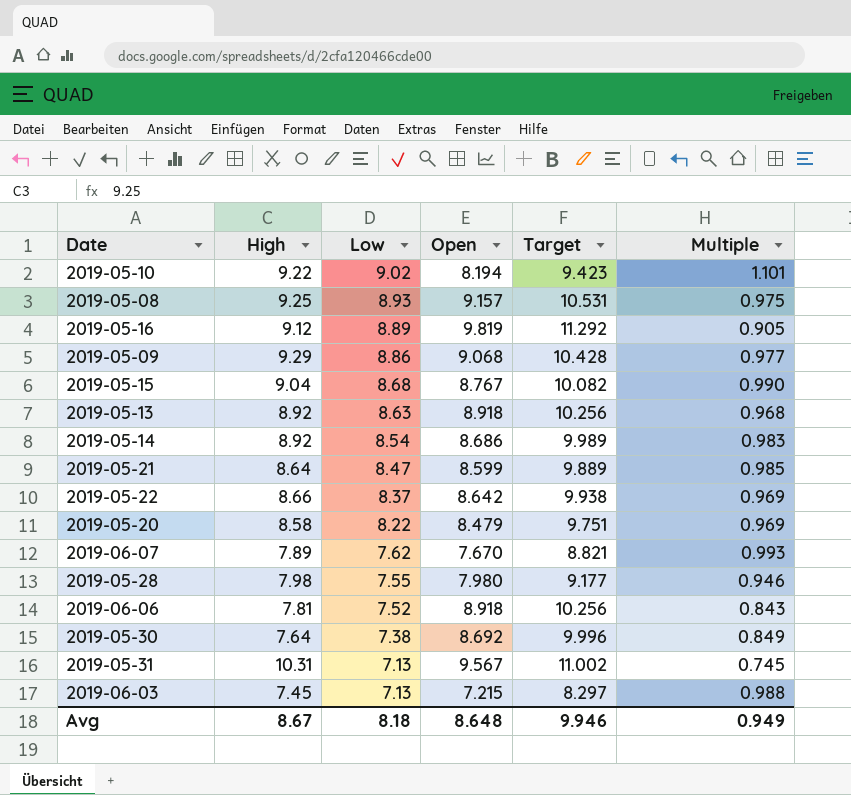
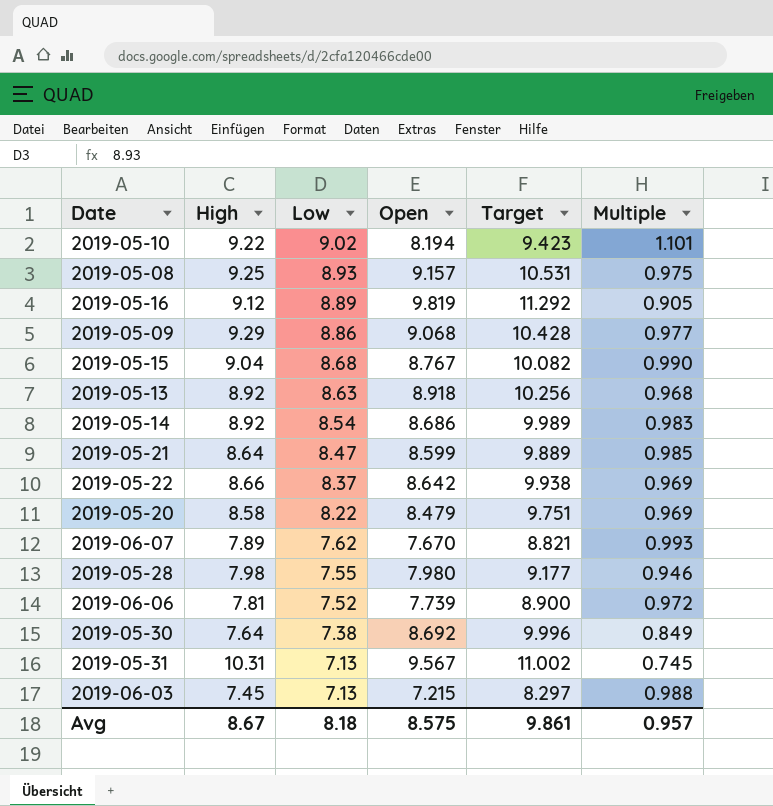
2019-06-06 | Open: 8.918 -> 7.739
2019-06-06 | Target: 10.256 -> 8.900
2019-06-06 | Multiple: 0.843 -> 0.972
Avg | Open: 8.648 -> 8.575
Avg | Target: 9.946 -> 9.861
Avg | Multiple: 0.949 -> 0.957

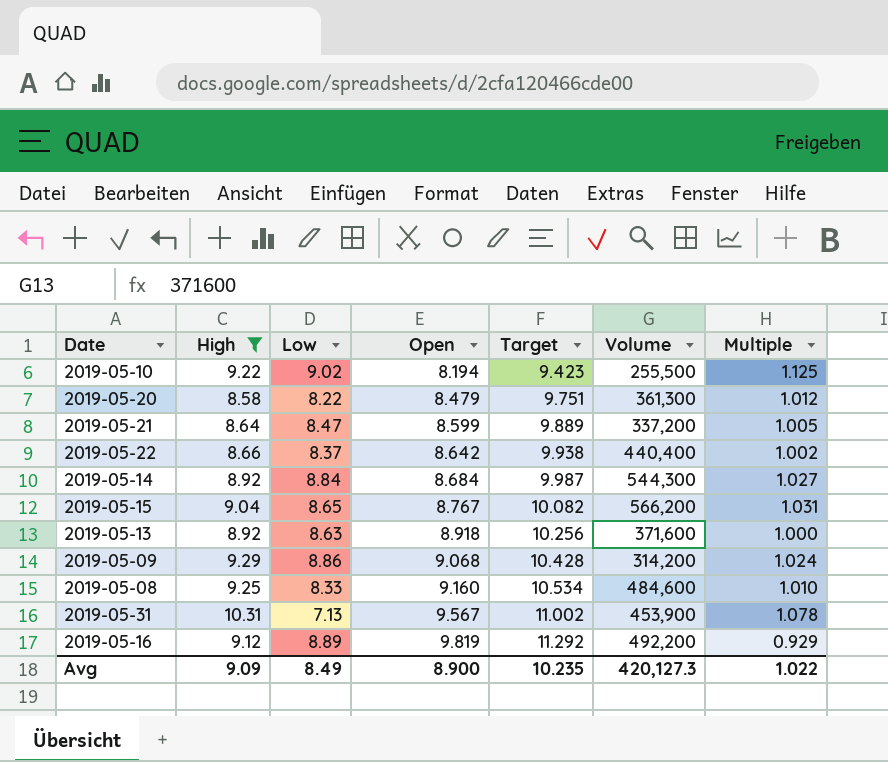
filter: none -> High >= 8.58
row order: Low descending -> Open ascending
column Volume | position: none -> 6
column Multiple | formula: [Low] / [Open] -> [High] / [Open]
2019-05-14 | Low: 8.54 -> 8.84
2019-05-14 | Open: 8.686 -> 8.684
2019-05-14 | Target: 9.989 -> 9.987
2019-05-15 | Low: 8.68 -> 8.65
2019-05-08 | Low: 8.93 -> 8.33
2019-05-08 | Open: 9.157 -> 9.160
2019-05-08 | Target: 10.531 -> 10.534
Avg | High: 8.67 -> 9.09
Avg | Low: 8.18 -> 8.49
Avg | Open: 8.575 -> 8.900
Avg | Target: 9.861 -> 10.235
Avg | Multiple: 0.957 -> 1.022

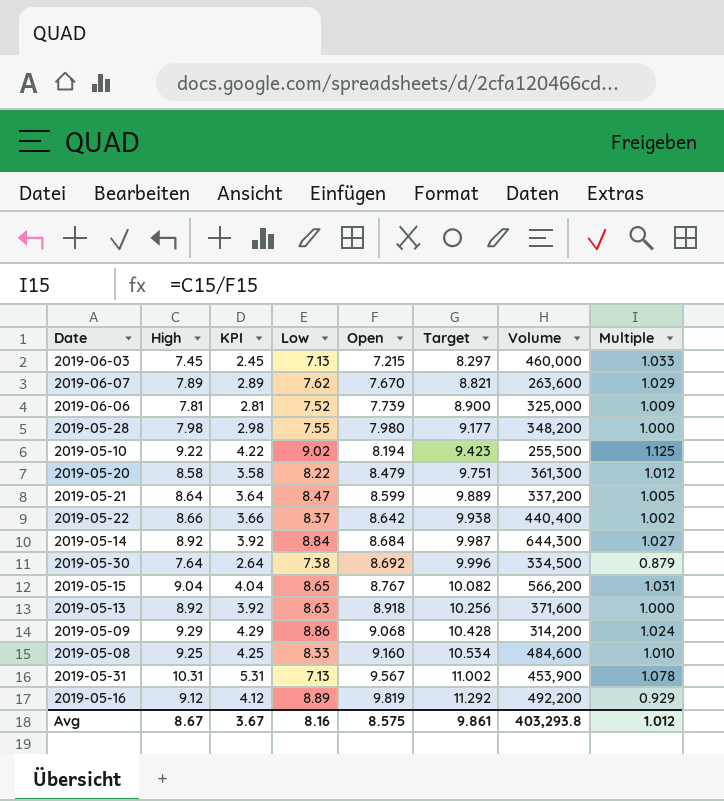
filter: High >= 8.58 -> none
column KPI | formula: none -> [High] - 5
2019-05-14 | Volume: 544,300 -> 644,300
Avg | High: 9.09 -> 8.67
Avg | Low: 8.49 -> 8.16
Avg | Open: 8.900 -> 8.575
Avg | Target: 10.235 -> 9.861
Avg | Volume: 420,127.3 -> 403,293.8
Avg | Multiple: 1.022 -> 1.012

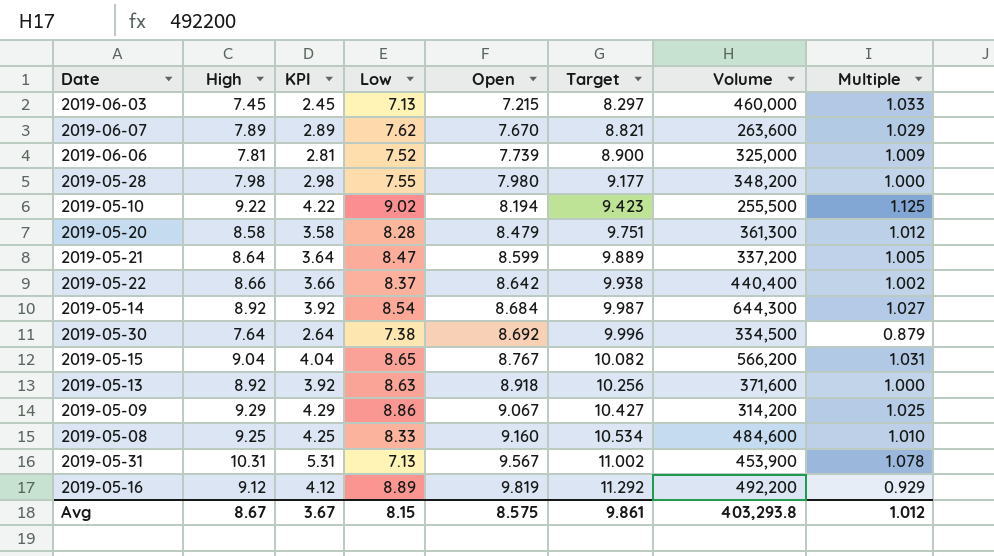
2019-05-20 | Low: 8.22 -> 8.28
2019-05-14 | Low: 8.84 -> 8.54
2019-05-09 | Open: 9.068 -> 9.067
2019-05-09 | Target: 10.428 -> 10.427
2019-05-09 | Multiple: 1.024 -> 1.025
Avg | Low: 8.16 -> 8.15

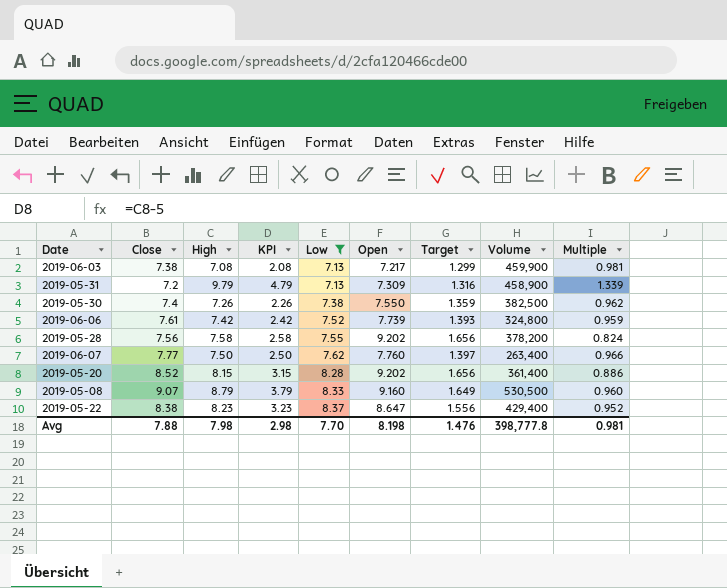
filter: none -> Low <= 8.37
row order: Open ascending -> Low ascending
column Close | position: none -> 2
column Target | formula: [Open] * 1.15 -> [Open] * 0.18
2019-06-03 | High: 7.45 -> 7.08
2019-06-03 | KPI: 2.45 -> 2.08
2019-06-03 | Open: 7.215 -> 7.217
2019-06-03 | Volume: 460,000 -> 459,900
2019-06-03 | Multiple: 1.033 -> 0.981
2019-05-31 | High: 10.31 -> 9.79
2019-05-31 | KPI: 5.31 -> 4.79
2019-05-31 | Open: 9.567 -> 7.309
2019-05-31 | Volume: 453,900 -> 458,900
2019-05-31 | Multiple: 1.078 -> 1.339
2019-05-30 | High: 7.64 -> 7.26
2019-05-30 | KPI: 2.64 -> 2.26
2019-05-30 | Open: 8.692 -> 7.550
2019-05-30 | Volume: 334,500 -> 382,500
2019-05-30 | Multiple: 0.879 -> 0.962
2019-06-06 | High: 7.81 -> 7.42
2019-06-06 | KPI: 2.81 -> 2.42
2019-06-06 | Volume: 325,000 -> 324,800
2019-06-06 | Multiple: 1.009 -> 0.959
2019-05-28 | High: 7.98 -> 7.58
2019-05-28 | KPI: 2.98 -> 2.58
2019-05-28 | Open: 7.980 -> 9.202
2019-05-28 | Volume: 348,200 -> 378,200
2019-05-28 | Multiple: 1.000 -> 0.824
2019-06-07 | High: 7.89 -> 7.50
2019-06-07 | KPI: 2.89 -> 2.50
2019-06-07 | Open: 7.670 -> 7.760
2019-06-07 | Volume: 263,600 -> 263,400
2019-06-07 | Multiple: 1.029 -> 0.966
2019-05-20 | High: 8.58 -> 8.15
2019-05-20 | KPI: 3.58 -> 3.15
2019-05-20 | Open: 8.479 -> 9.202
2019-05-20 | Volume: 361,300 -> 361,400
2019-05-20 | Multiple: 1.012 -> 0.886
2019-05-08 | High: 9.25 -> 8.79
2019-05-08 | KPI: 4.25 -> 3.79
2019-05-08 | Volume: 484,600 -> 530,500
2019-05-08 | Multiple: 1.010 -> 0.960
2019-05-22 | High: 8.66 -> 8.23
2019-05-22 | KPI: 3.66 -> 3.23
2019-05-22 | Open: 8.642 -> 8.647
2019-05-22 | Volume: 440,400 -> 429,400
2019-05-22 | Multiple: 1.002 -> 0.952
Avg | High: 8.67 -> 7.98
Avg | KPI: 3.67 -> 2.98
Avg | Low: 8.15 -> 7.70
Avg | Open: 8.575 -> 8.198
Avg | Target: 9.861 -> 1.476
Avg | Volume: 403,293.8 -> 398,777.8
Avg | Multiple: 1.012 -> 0.981

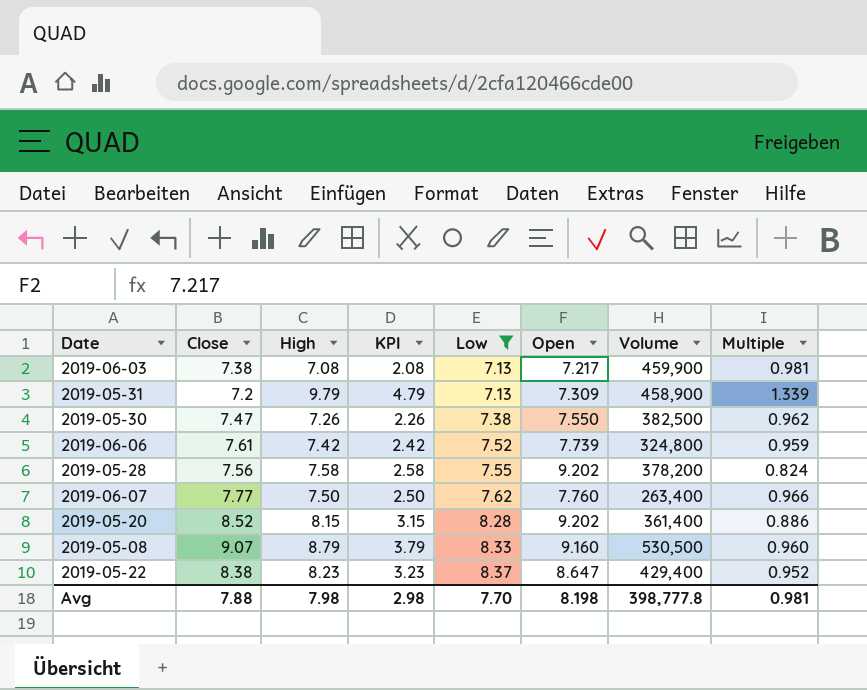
column Target | formula: [Open] * 0.18 -> none
2019-05-30 | Close: 7.4 -> 7.47

